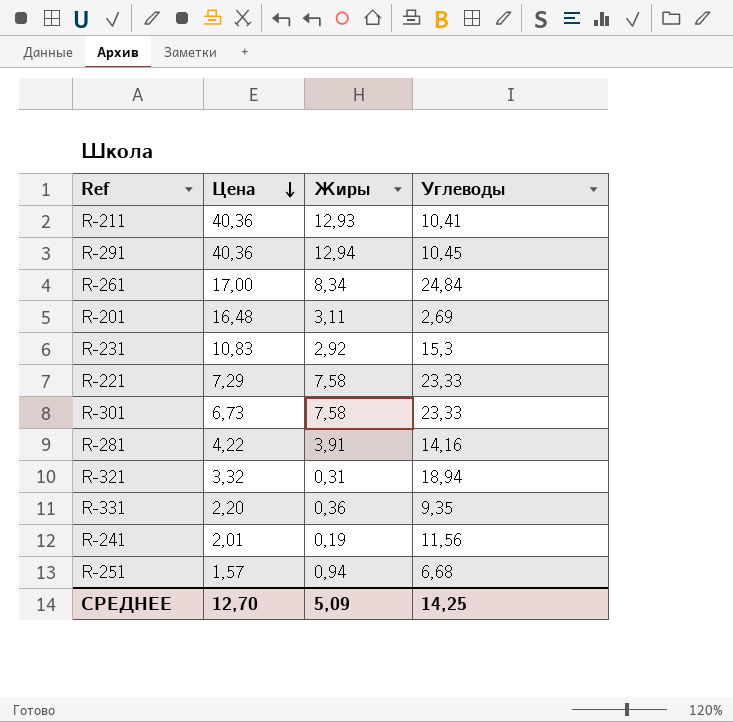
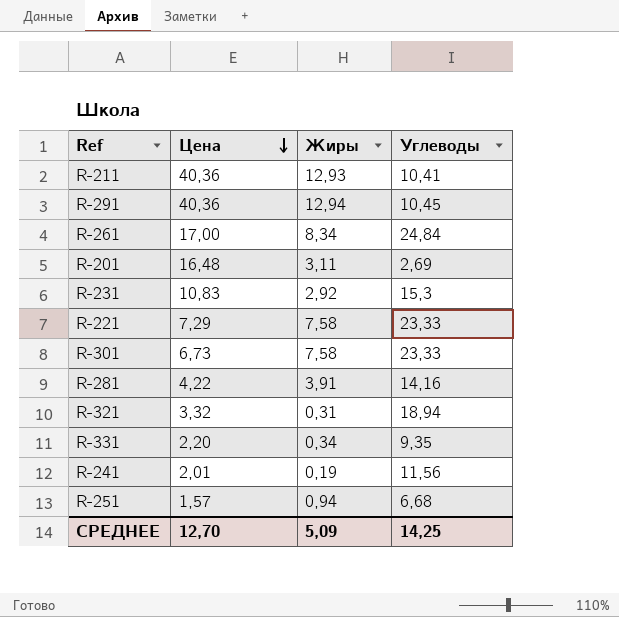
R-331 | Жиры: 0,36 -> 0,34

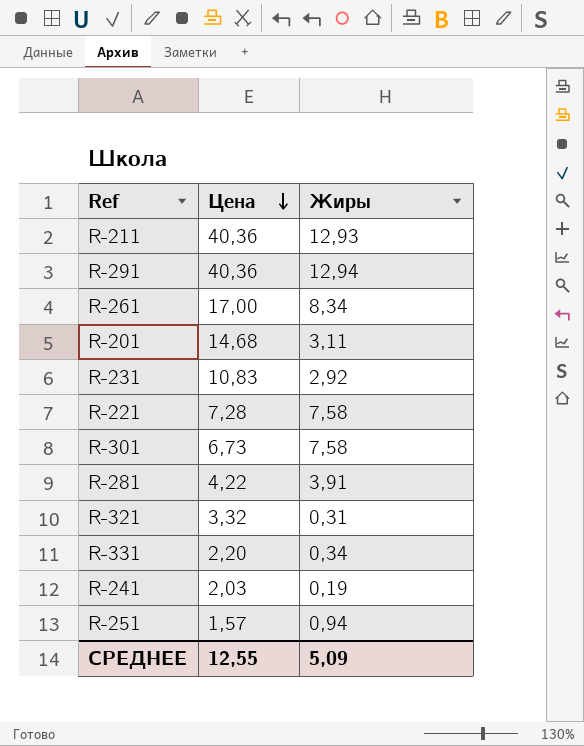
column Углеводы | position: 4 -> none
R-201 | Цена: 16,48 -> 14,68
R-221 | Цена: 7,29 -> 7,28
R-241 | Цена: 2,01 -> 2,03
СРЕДНЕЕ | Цена: 12,70 -> 12,55

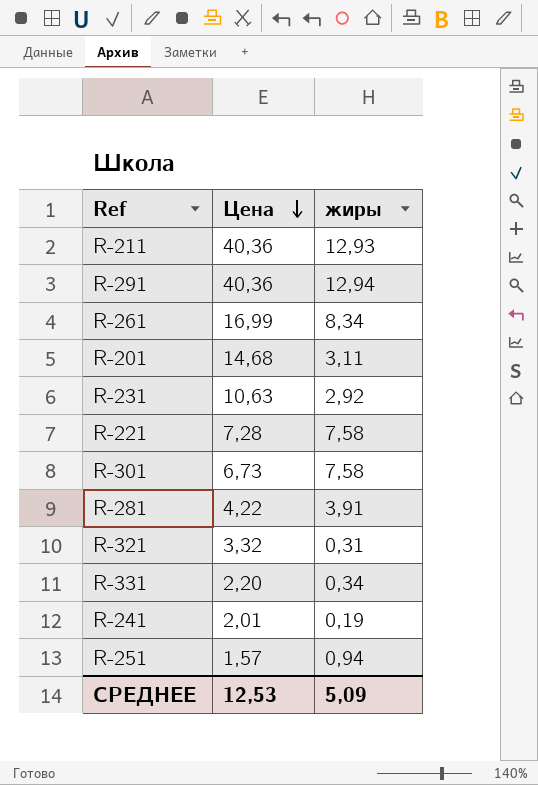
column name: Жиры -> жиры
R-261 | Цена: 17,00 -> 16,99
R-231 | Цена: 10,83 -> 10,63
R-241 | Цена: 2,03 -> 2,01
СРЕДНЕЕ | Цена: 12,55 -> 12,53

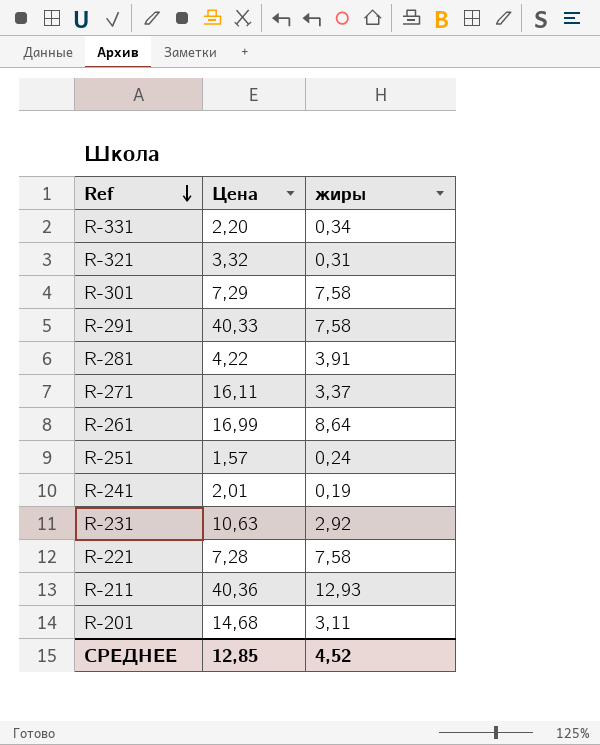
row order: Цена descending -> Ref descending
R-301 | Цена: 6,73 -> 7,29
R-291 | Цена: 40,36 -> 40,33
R-291 | жиры: 12,94 -> 7,58
row R-271: none -> 16,11 | 3,37
R-261 | жиры: 8,34 -> 8,64
R-251 | жиры: 0,94 -> 0,24
СРЕДНЕЕ | Цена: 12,53 -> 12,85
СРЕДНЕЕ | жиры: 5,09 -> 4,52

